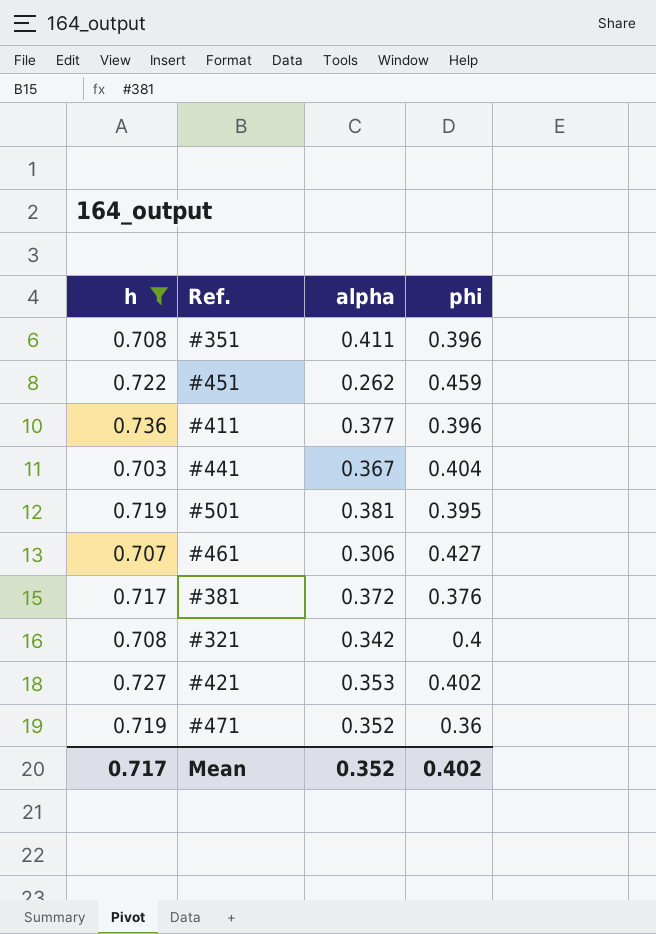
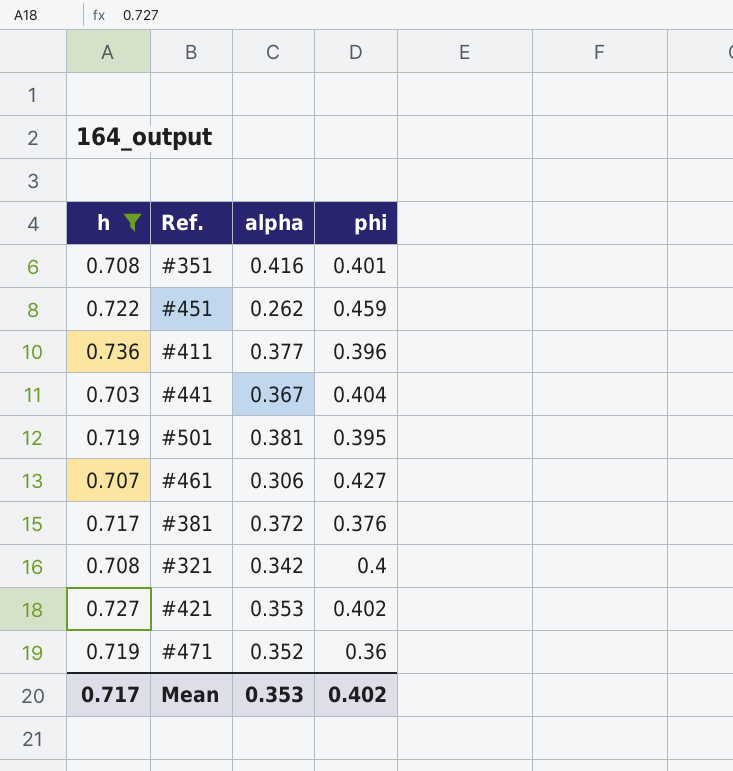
#351 | alpha: 0.411 -> 0.416
#351 | phi: 0.396 -> 0.401
Mean | alpha: 0.352 -> 0.353

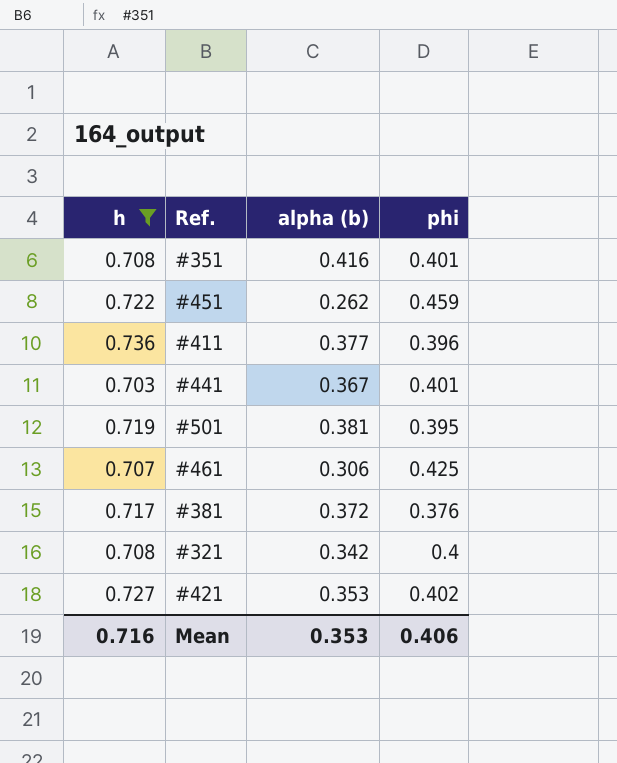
column name: alpha -> alpha (b)
row #471: 0.719 | 0.352 | 0.36 -> none
#441 | phi: 0.404 -> 0.401
#461 | phi: 0.427 -> 0.425
Mean | h: 0.717 -> 0.716
Mean | phi: 0.402 -> 0.406

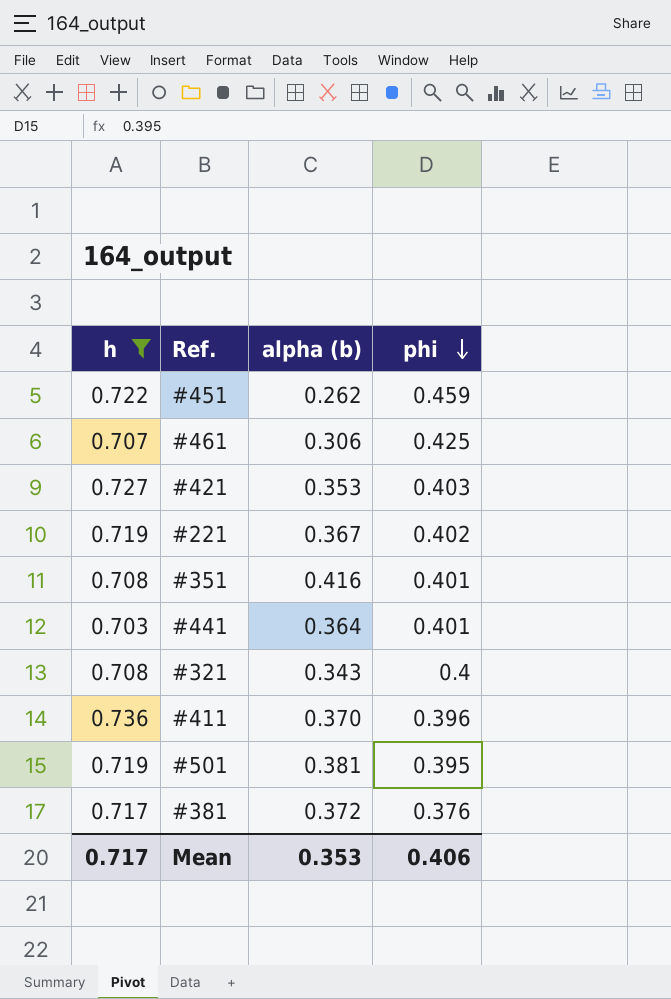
row order: none -> phi descending
#421 | phi: 0.402 -> 0.403
row #221: none -> 0.719 | 0.367 | 0.402
#441 | alpha (b): 0.367 -> 0.364
#321 | alpha (b): 0.342 -> 0.343
#411 | alpha (b): 0.377 -> 0.370
Mean | h: 0.716 -> 0.717

